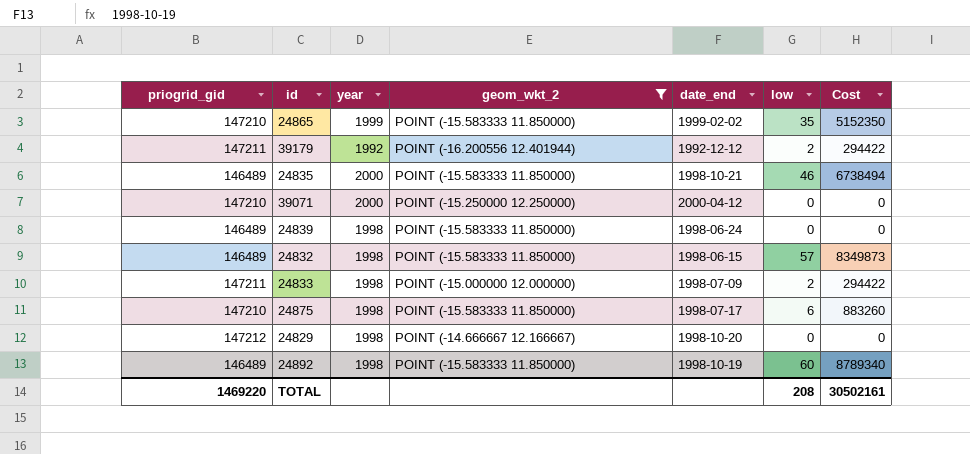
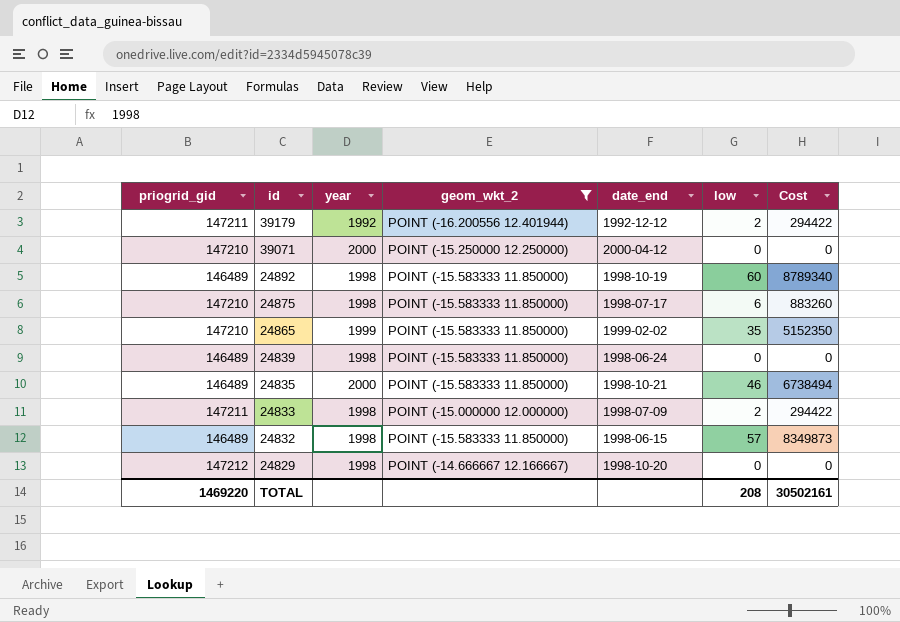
row order: none -> id descending

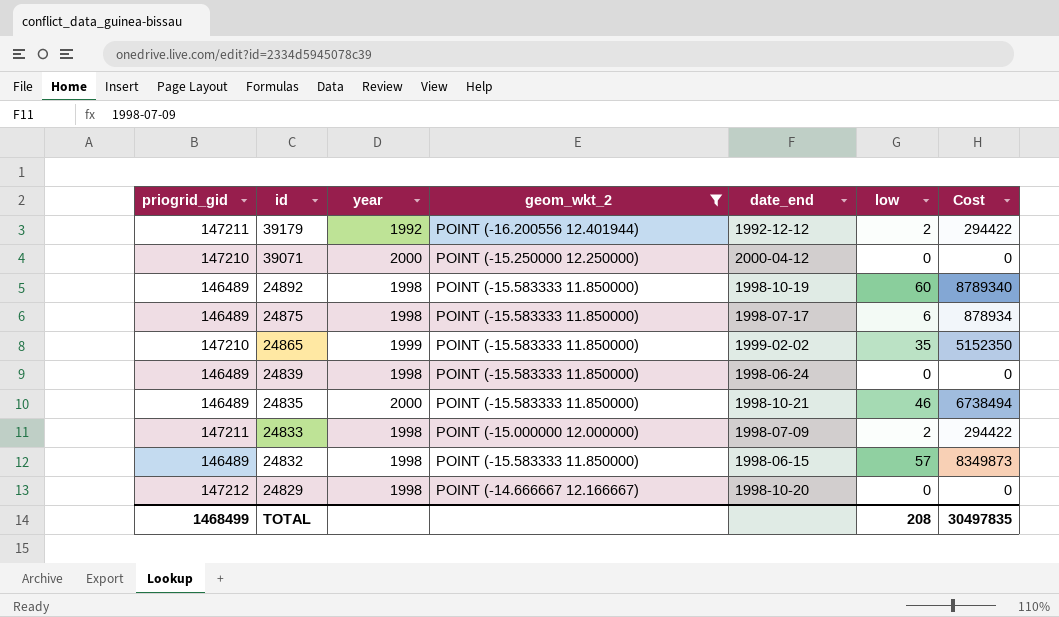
24875 | priogrid_gid: 147210 -> 146489
24875 | Cost: 883260 -> 878934
TOTAL | priogrid_gid: 1469220 -> 1468499
TOTAL | Cost: 30502161 -> 30497835

